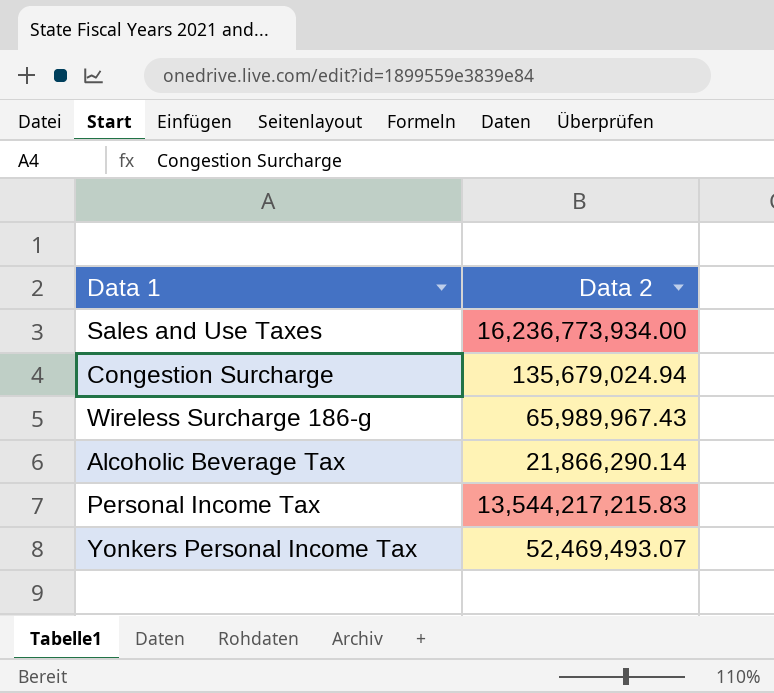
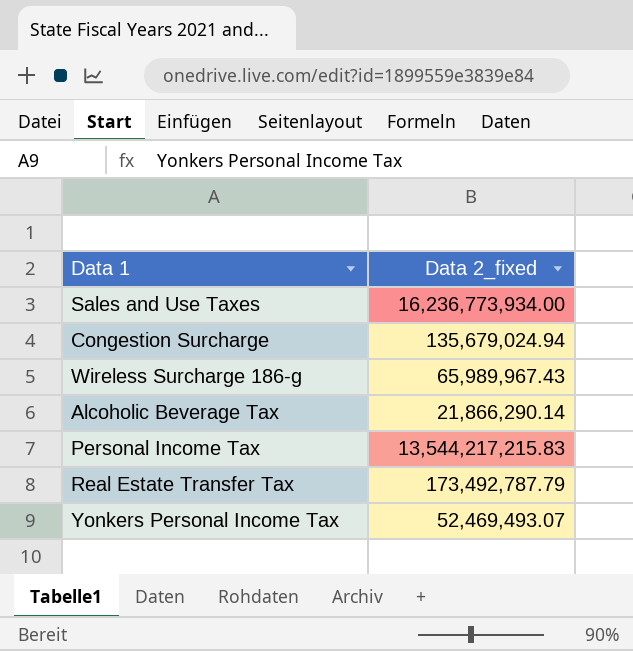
column name: Data 2 -> Data 2_fixed
row Real Estate Transfer Tax: none -> 173,492,787.79

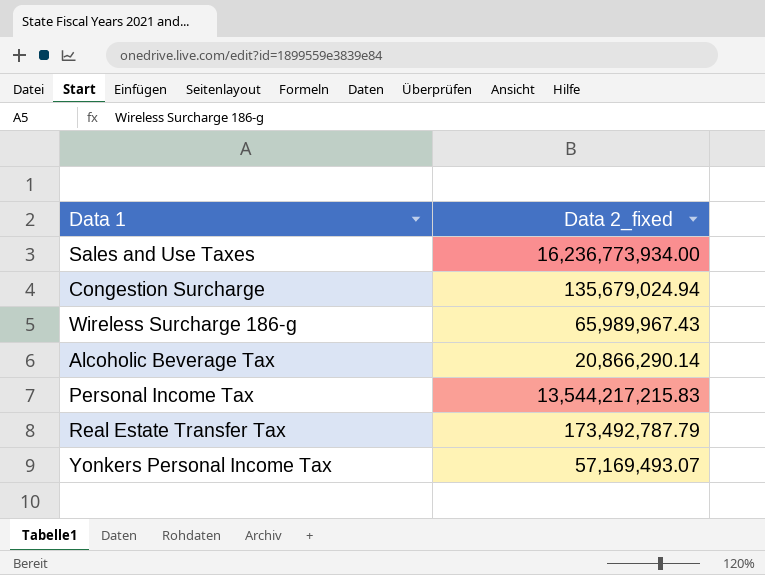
Alcoholic Beverage Tax | Data 2_fixed: 21,866,290.14 -> 20,866,290.14
Yonkers Personal Income Tax | Data 2_fixed: 52,469,493.07 -> 57,169,493.07

